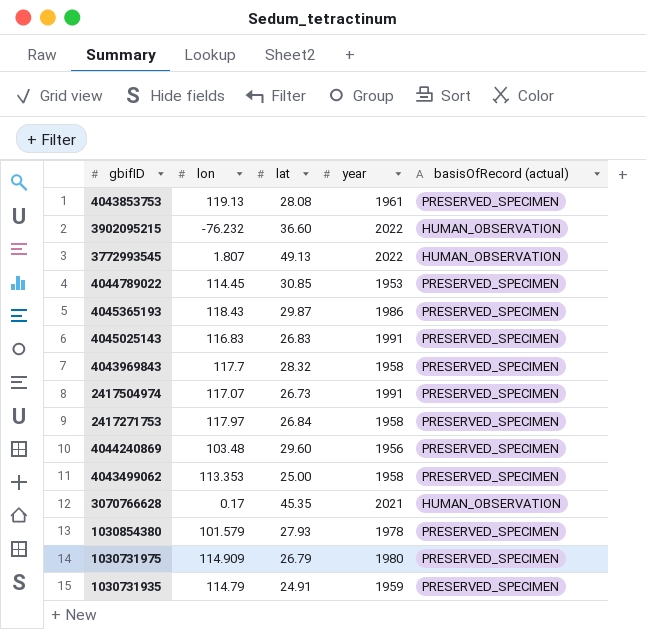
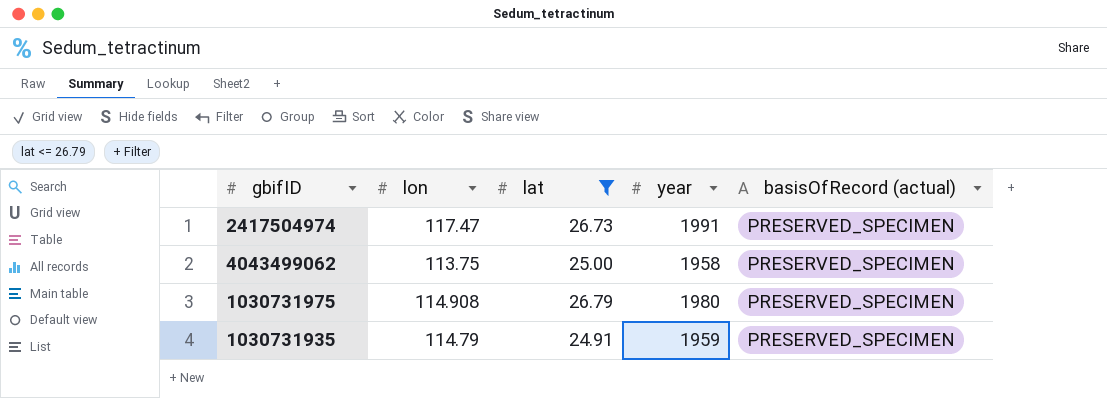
filter: none -> lat <= 26.79
2417504974 | lon: 117.07 -> 117.47
4043499062 | lon: 113.353 -> 113.75
1030731975 | lon: 114.909 -> 114.908

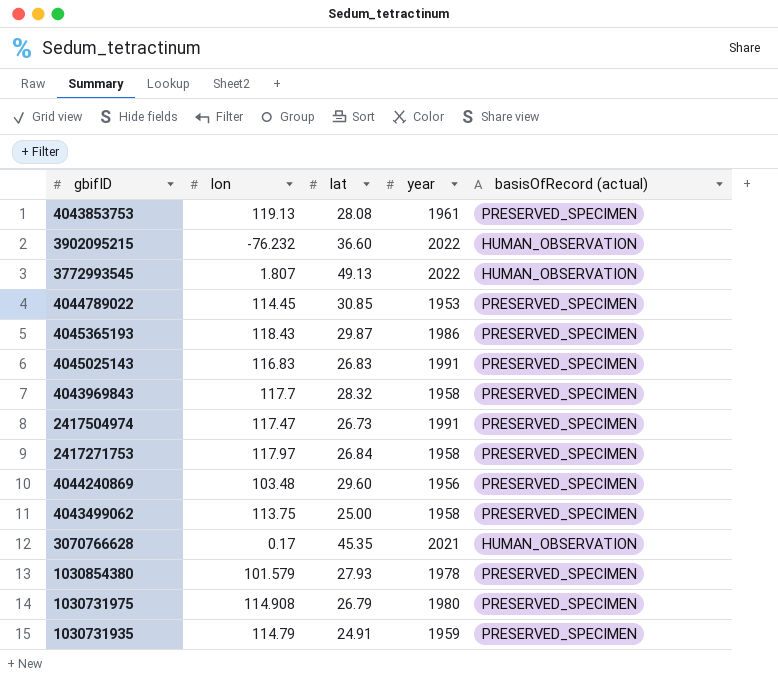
filter: lat <= 26.79 -> none

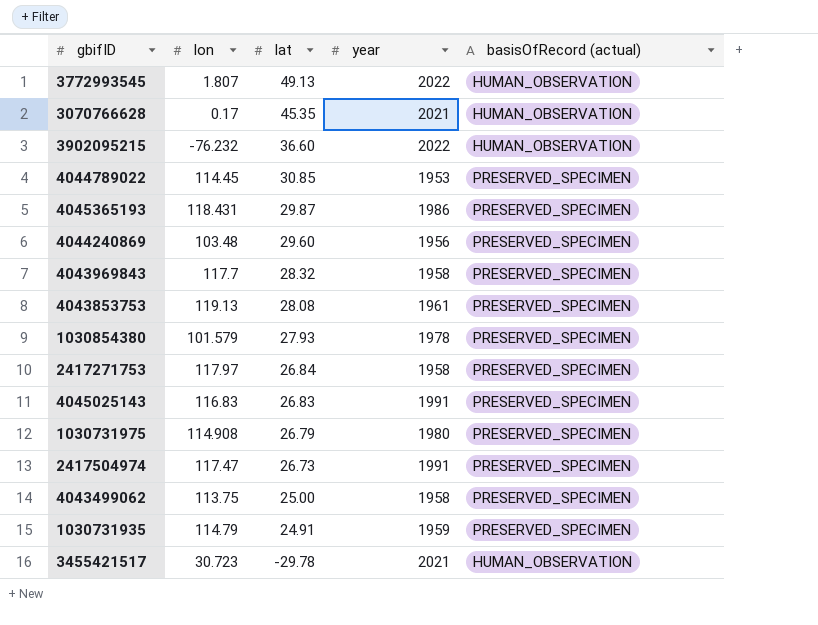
row order: none -> lat descending
4045365193 | lon: 118.43 -> 118.431
row 3455421517: none -> 30.723 | -29.78 | 2021 | HUMAN_OBSERVATION

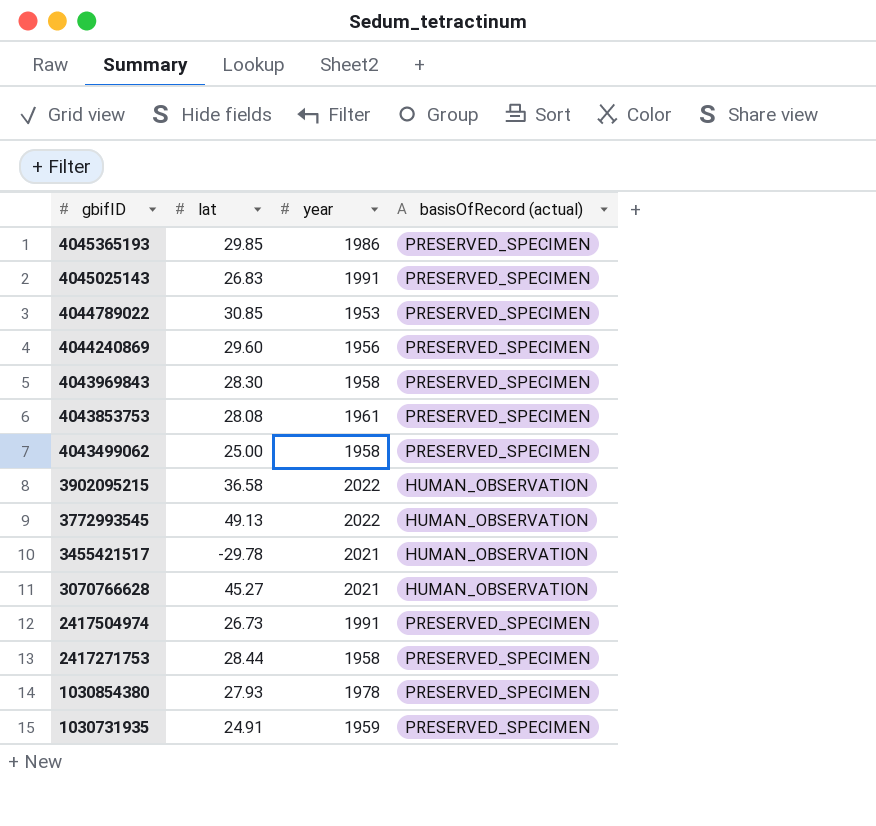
row order: lat descending -> gbifID descending
column lon | position: 2 -> none
row 1030731975: 114.908 | 26.79 | 1980 | PRESERVED_SPECIMEN -> none
4045365193 | lat: 29.87 -> 29.85
4043969843 | lat: 28.32 -> 28.30
3902095215 | lat: 36.60 -> 36.58
3070766628 | lat: 45.35 -> 45.27
2417271753 | lat: 26.84 -> 28.44

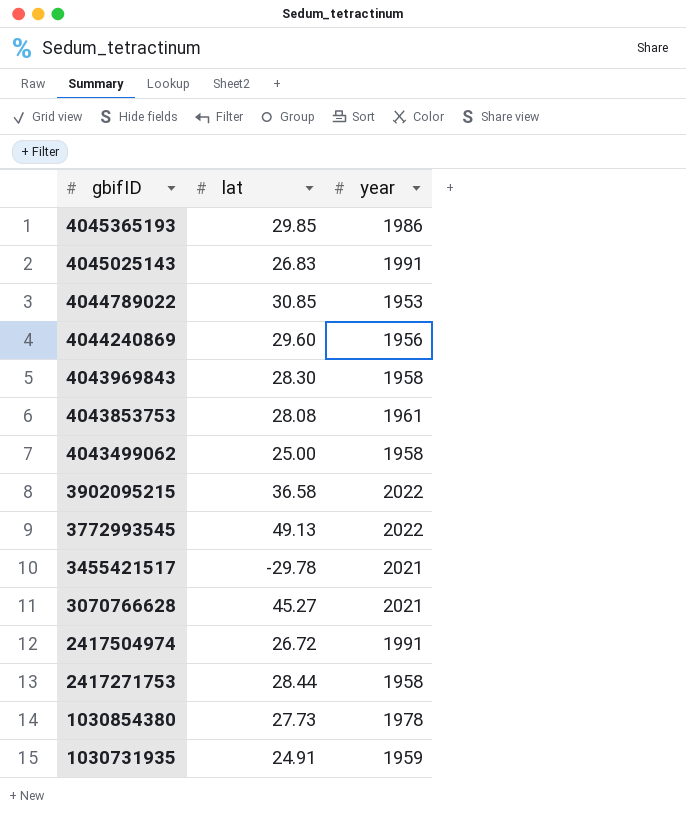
column basisOfRecord (actual) | position: 4 -> none
2417504974 | lat: 26.73 -> 26.72
1030854380 | lat: 27.93 -> 27.73

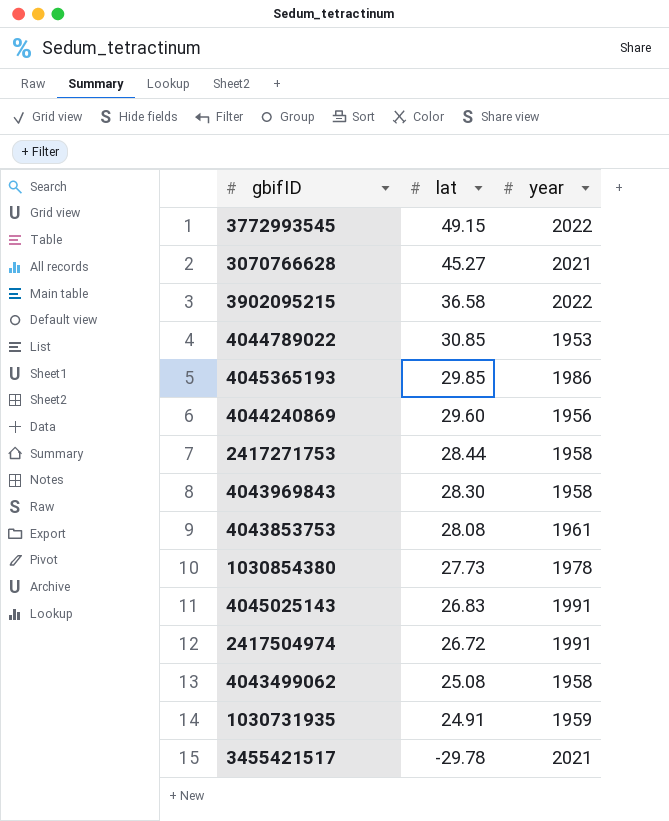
row order: gbifID descending -> lat descending
3772993545 | lat: 49.13 -> 49.15
4043499062 | lat: 25.00 -> 25.08

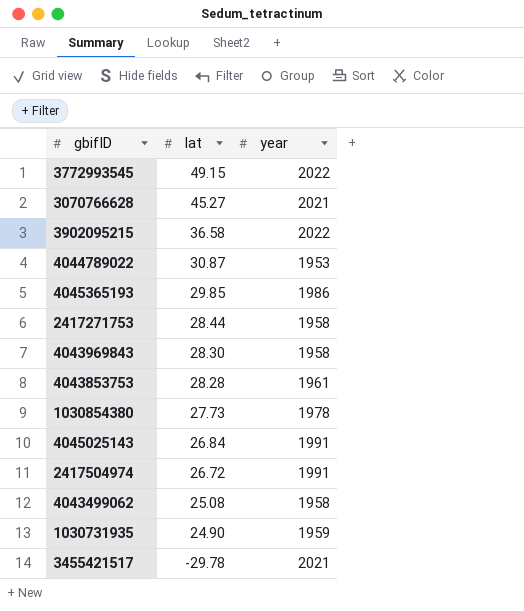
row 4044240869: 29.60 | 1956 -> none
4044789022 | lat: 30.85 -> 30.87
4043853753 | lat: 28.08 -> 28.28
4045025143 | lat: 26.83 -> 26.84
1030731935 | lat: 24.91 -> 24.90

